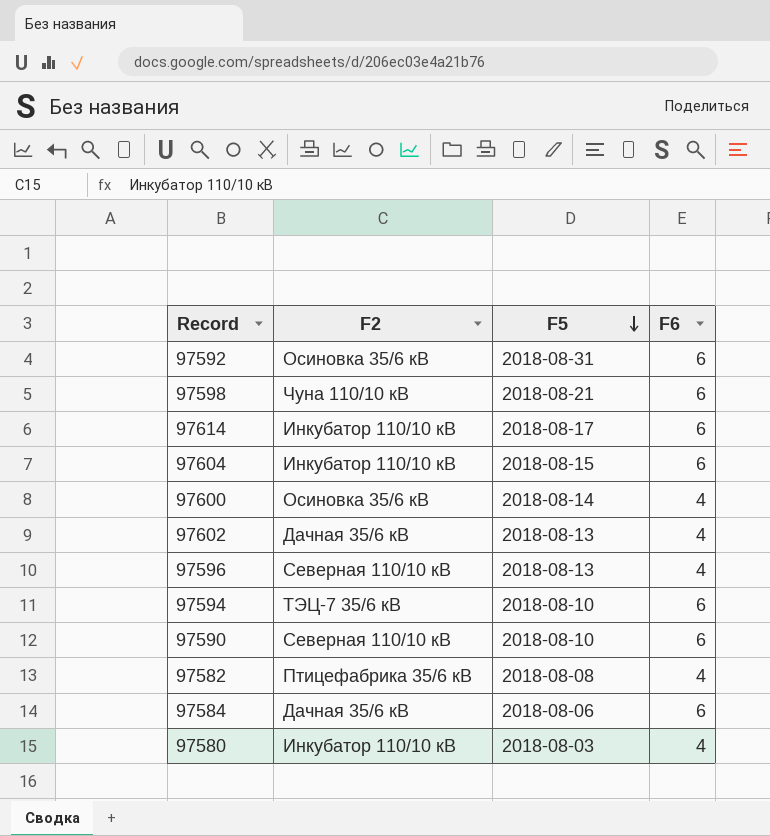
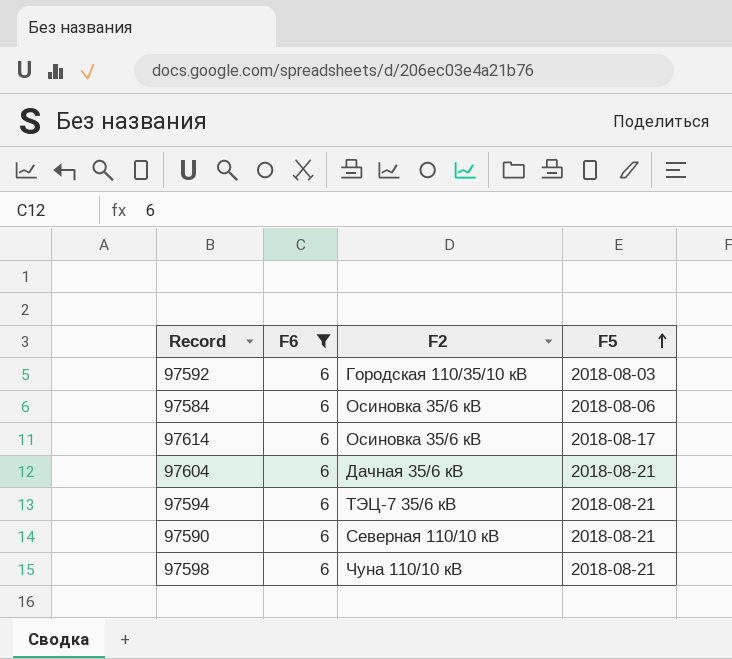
filter: none -> F6 = 6
row order: F5 descending -> F5 ascending
column F6 | position: 4 -> 2
97592 | F2: Осиновка 35/6 кВ -> Городская 110/35/10 кВ
97592 | F5: 2018-08-31 -> 2018-08-03
97584 | F2: Дачная 35/6 кВ -> Осиновка 35/6 кВ
97614 | F2: Инкубатор 110/10 кВ -> Осиновка 35/6 кВ
97604 | F2: Инкубатор 110/10 кВ -> Дачная 35/6 кВ
97604 | F5: 2018-08-15 -> 2018-08-21
97594 | F5: 2018-08-10 -> 2018-08-21
97590 | F5: 2018-08-10 -> 2018-08-21

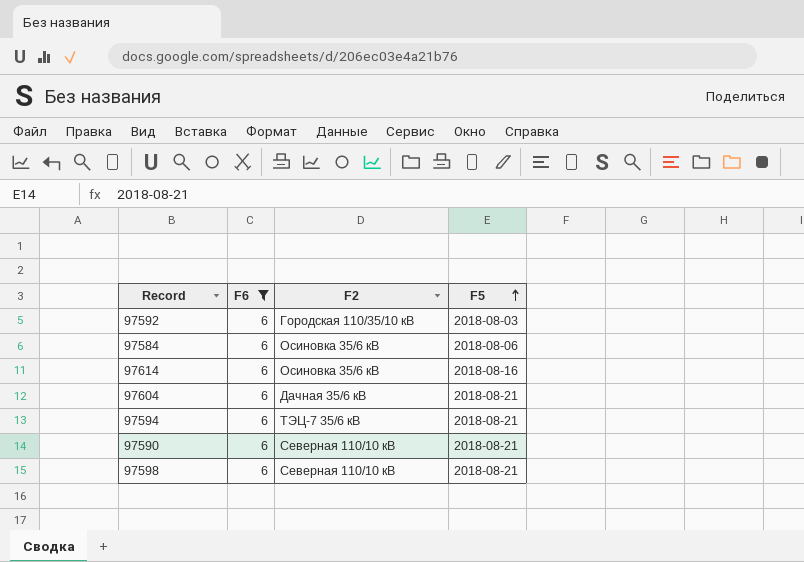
97614 | F5: 2018-08-17 -> 2018-08-16
97598 | F2: Чуна 110/10 кВ -> Северная 110/10 кВ

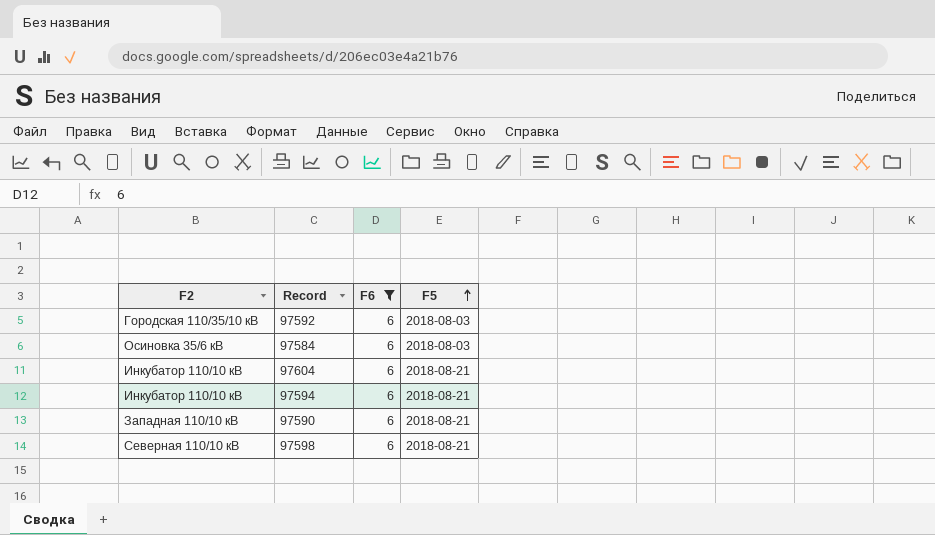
column F2 | position: 3 -> 1
row 97614: 6 | Осиновка 35/6 кВ | 2018-08-16 -> none
97584 | F5: 2018-08-06 -> 2018-08-03
97604 | F2: Дачная 35/6 кВ -> Инкубатор 110/10 кВ
97594 | F2: ТЭЦ-7 35/6 кВ -> Инкубатор 110/10 кВ
97590 | F2: Северная 110/10 кВ -> Западная 110/10 кВ

